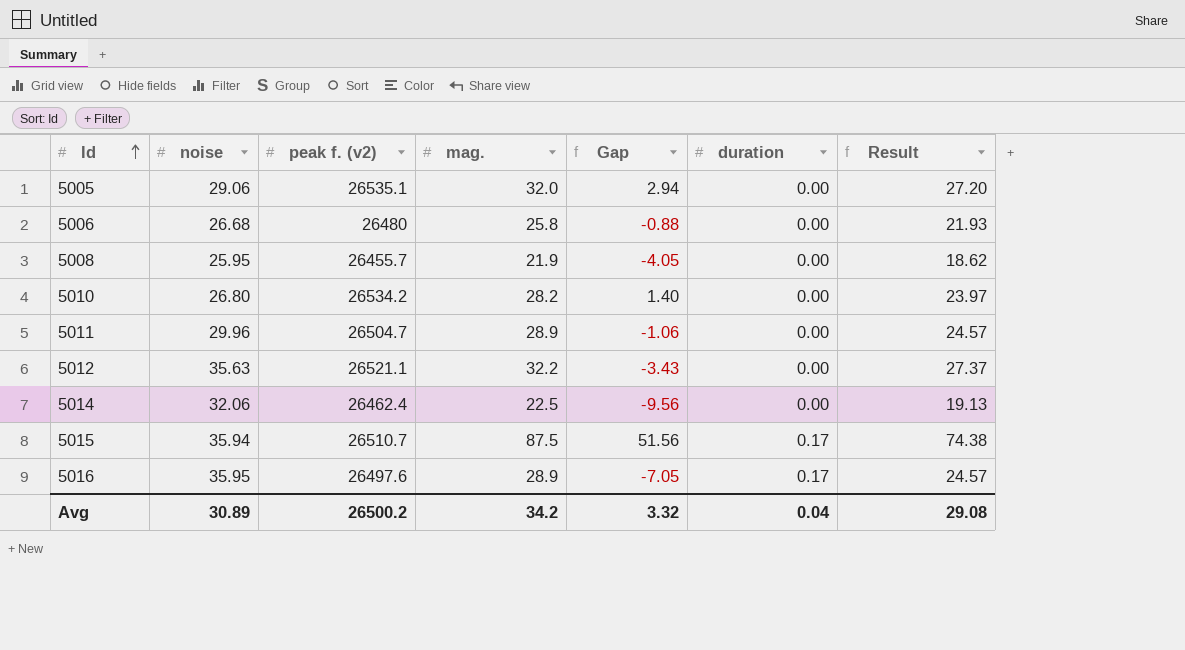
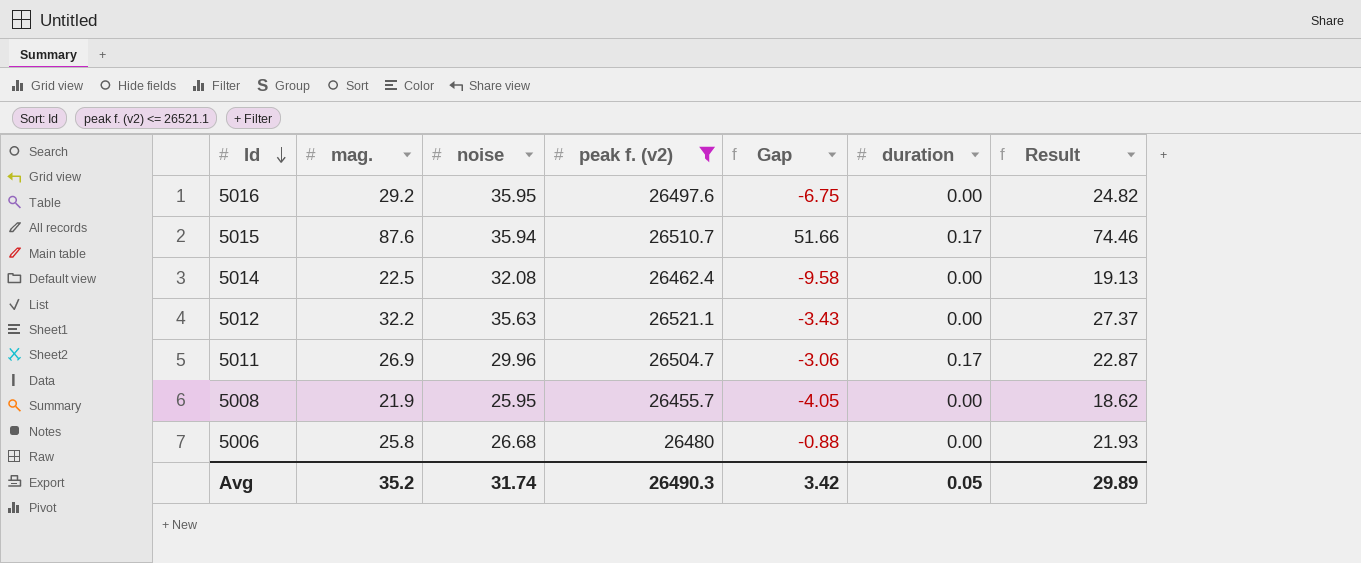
filter: none -> peak f. (v2) <= 26521.1
row order: Id ascending -> Id descending
column mag. | position: 4 -> 2
5016 | mag.: 28.9 -> 29.2
5016 | Gap: -7.05 -> -6.75
5016 | duration: 0.17 -> 0.00
5016 | Result: 24.57 -> 24.82
5015 | mag.: 87.5 -> 87.6
5015 | Gap: 51.56 -> 51.66
5015 | Result: 74.38 -> 74.46
5014 | noise: 32.06 -> 32.08
5014 | Gap: -9.56 -> -9.58
5011 | mag.: 28.9 -> 26.9
5011 | Gap: -1.06 -> -3.06
5011 | duration: 0.00 -> 0.17
5011 | Result: 24.57 -> 22.87
Avg | mag.: 34.2 -> 35.2
Avg | noise: 30.89 -> 31.74
Avg | peak f. (v2): 26500.2 -> 26490.3
Avg | Gap: 3.32 -> 3.42
Avg | duration: 0.04 -> 0.05
Avg | Result: 29.08 -> 29.89

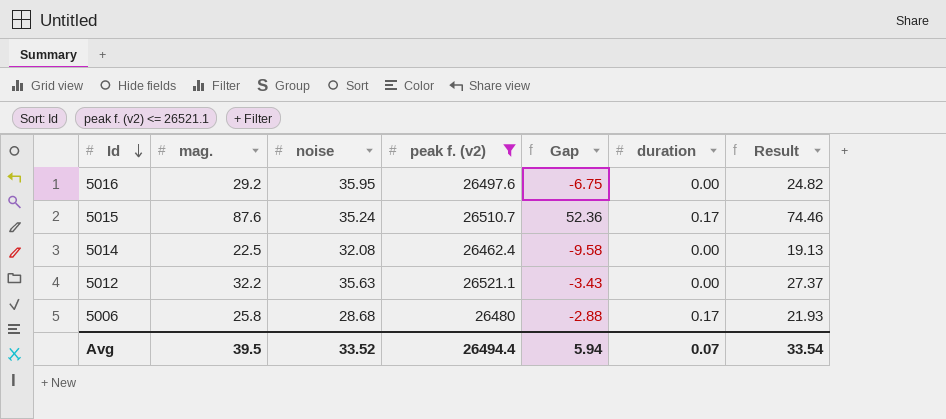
row 5011: 26.9 | 29.96 | 26504.7 | -3.06 | 0.17 | 22.87 -> none
row 5008: 21.9 | 25.95 | 26455.7 | -4.05 | 0.00 | 18.62 -> none
5015 | noise: 35.94 -> 35.24
5015 | Gap: 51.66 -> 52.36
5006 | noise: 26.68 -> 28.68
5006 | Gap: -0.88 -> -2.88
5006 | duration: 0.00 -> 0.17
Avg | mag.: 35.2 -> 39.5
Avg | noise: 31.74 -> 33.52
Avg | peak f. (v2): 26490.3 -> 26494.4
Avg | Gap: 3.42 -> 5.94
Avg | duration: 0.05 -> 0.07
Avg | Result: 29.89 -> 33.54

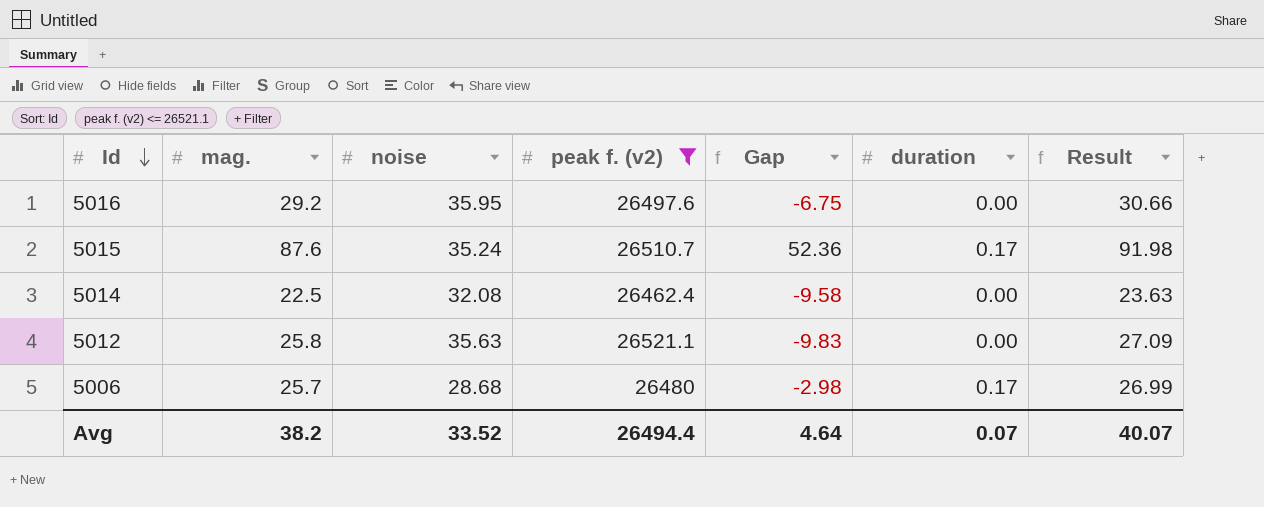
column Result | formula: [mag.] * 0.85 -> [mag.] * 1.05
5012 | mag.: 32.2 -> 25.8
5012 | Gap: -3.43 -> -9.83
5006 | mag.: 25.8 -> 25.7
5006 | Gap: -2.88 -> -2.98
Avg | mag.: 39.5 -> 38.2
Avg | Gap: 5.94 -> 4.64
Avg | Result: 33.54 -> 40.07

